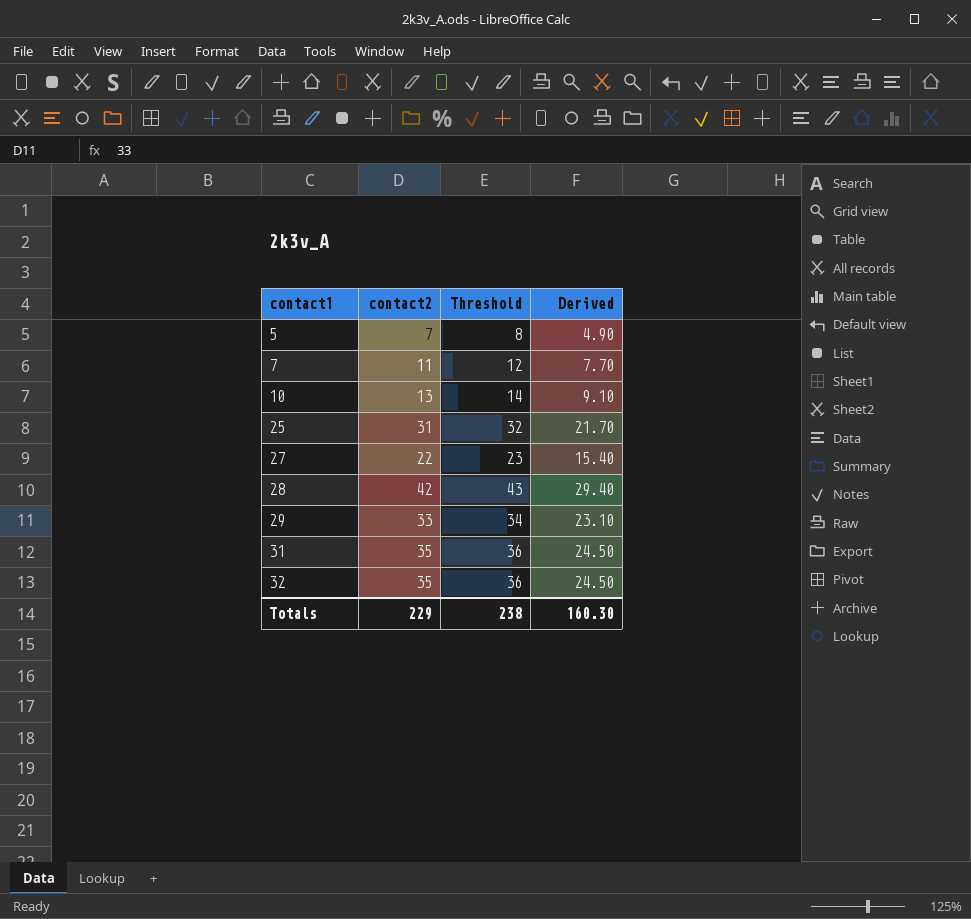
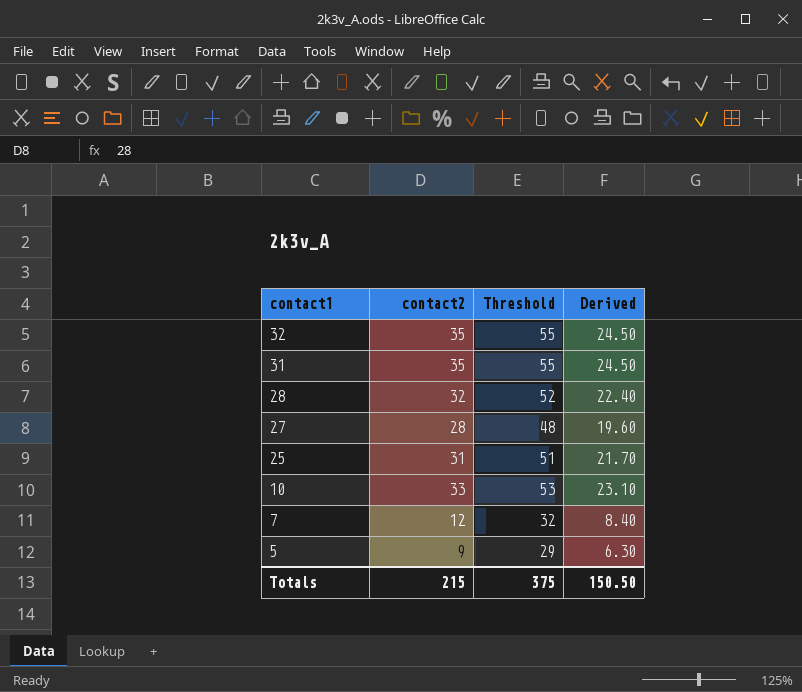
row order: contact1 ascending -> contact1 descending
column Threshold | formula: [contact2] + 1 -> [contact2] + 20
row 29: 33 | 34 | 23.10 -> none
28 | contact2: 42 -> 32
28 | Derived: 29.40 -> 22.40
27 | contact2: 22 -> 28
27 | Derived: 15.40 -> 19.60
10 | contact2: 13 -> 33
10 | Derived: 9.10 -> 23.10
7 | contact2: 11 -> 12
7 | Derived: 7.70 -> 8.40
5 | contact2: 7 -> 9
5 | Derived: 4.90 -> 6.30
Totals | contact2: 229 -> 215
Totals | Threshold: 238 -> 375
Totals | Derived: 160.30 -> 150.50

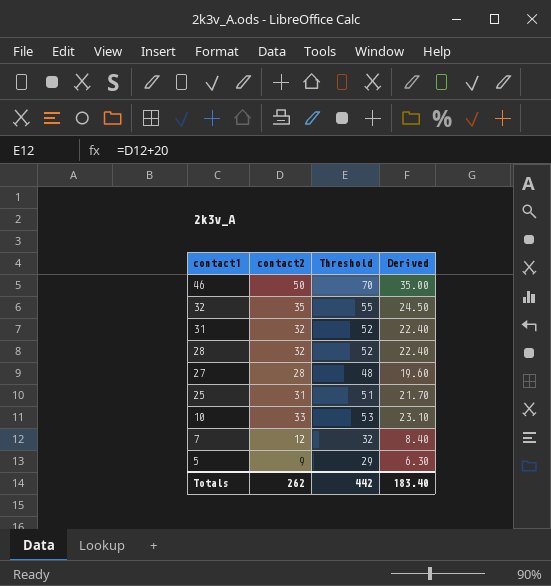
row 46: none -> 50 | 70 | 35.00
31 | contact2: 35 -> 32
31 | Threshold: 55 -> 52
31 | Derived: 24.50 -> 22.40
Totals | contact2: 215 -> 262
Totals | Threshold: 375 -> 442
Totals | Derived: 150.50 -> 183.40

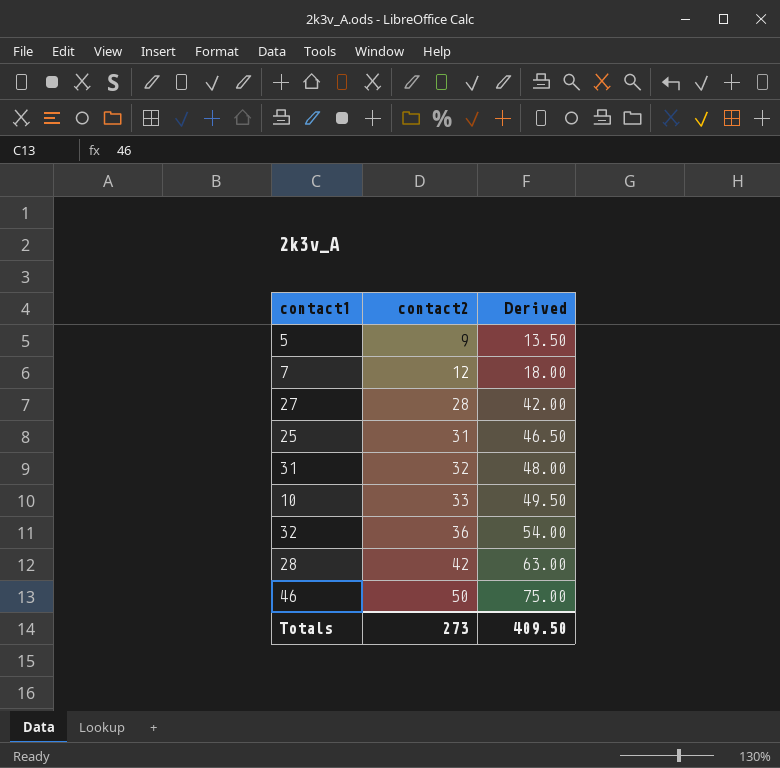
row order: contact1 descending -> contact2 ascending
column Threshold | formula: [contact2] + 20 -> none
column Derived | formula: [contact2] * 0.7 -> [contact2] * 1.5
32 | contact2: 35 -> 36
28 | contact2: 32 -> 42
Totals | contact2: 262 -> 273
Totals | Derived: 183.40 -> 409.50

